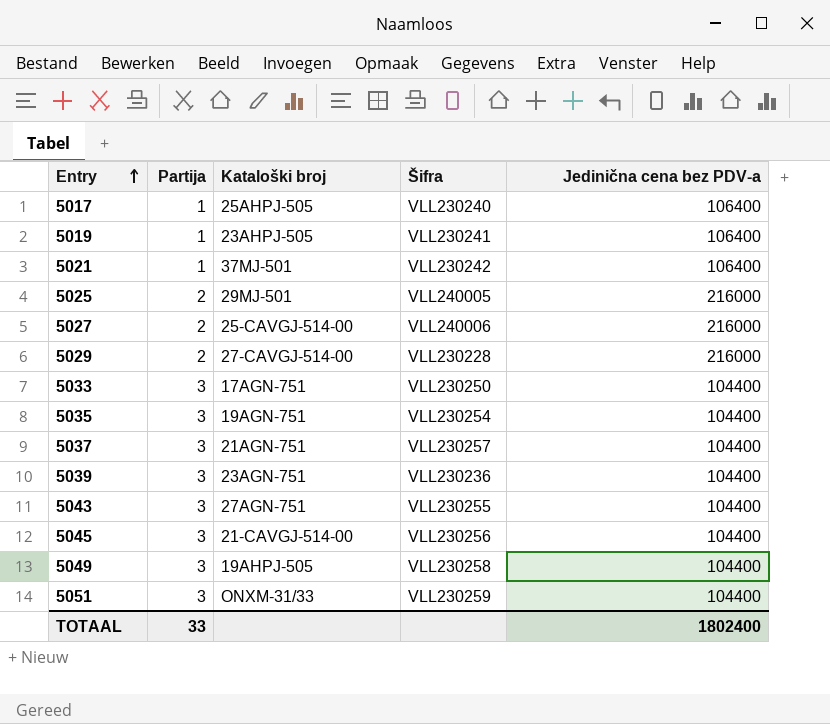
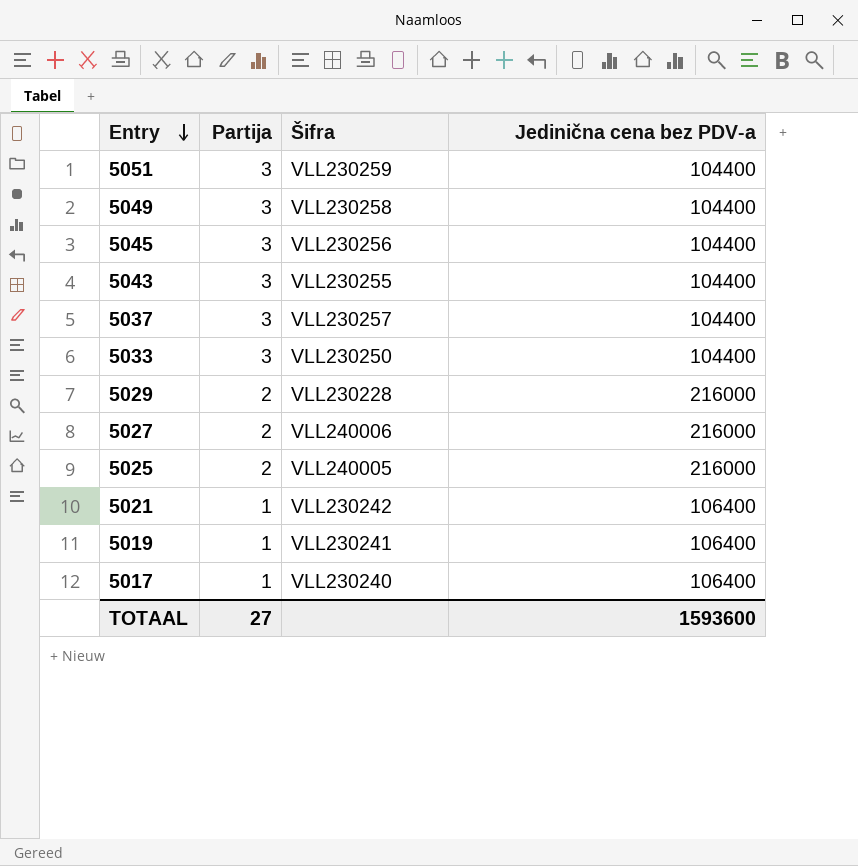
row order: Entry ascending -> Entry descending
column Kataloški broj | position: 3 -> none
row 5035: 3 | 19AGN-751 | VLL230254 | 104400 -> none
row 5039: 3 | 23AGN-751 | VLL230236 | 104400 -> none
TOTAAL | Partija: 33 -> 27
TOTAAL | Jedinična cena bez PDV-a: 1802400 -> 1593600

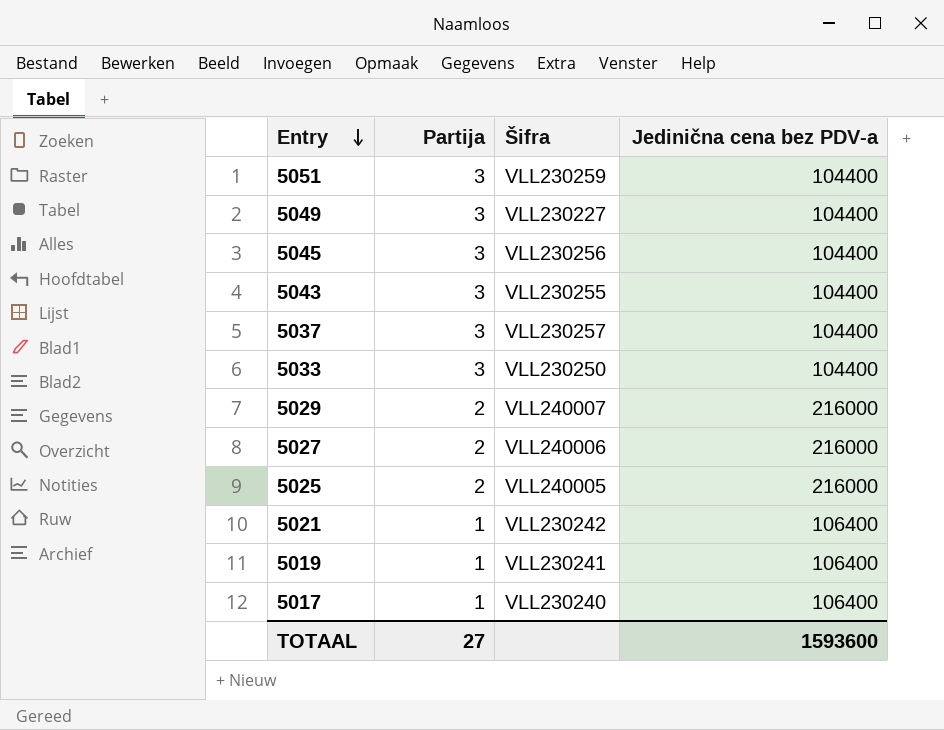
5049 | Šifra: VLL230258 -> VLL230227
5029 | Šifra: VLL230228 -> VLL240007

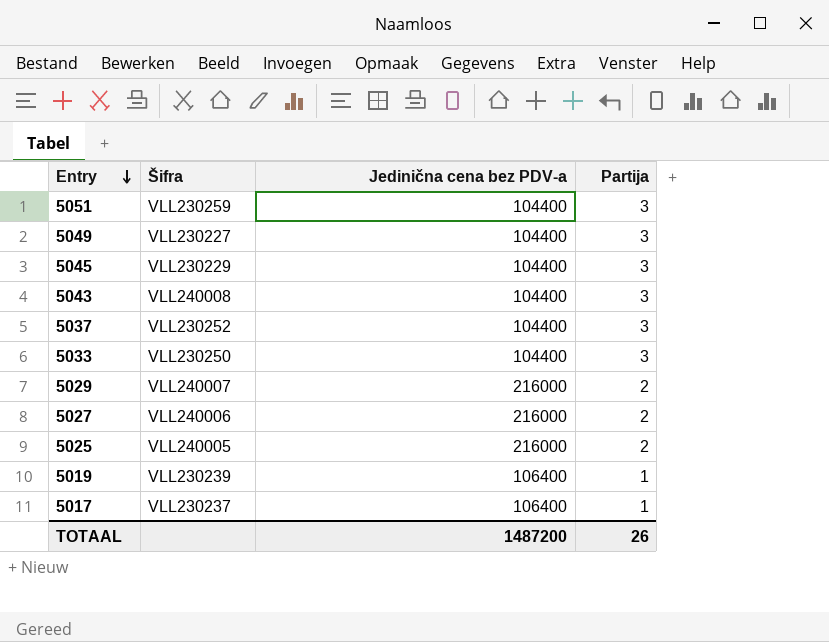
column Partija | position: 2 -> 4
row 5021: 1 | VLL230242 | 106400 -> none
5045 | Šifra: VLL230256 -> VLL230229
5043 | Šifra: VLL230255 -> VLL240008
5037 | Šifra: VLL230257 -> VLL230252
5019 | Šifra: VLL230241 -> VLL230239
5017 | Šifra: VLL230240 -> VLL230237
TOTAAL | Jedinična cena bez PDV-a: 1593600 -> 1487200
TOTAAL | Partija: 27 -> 26

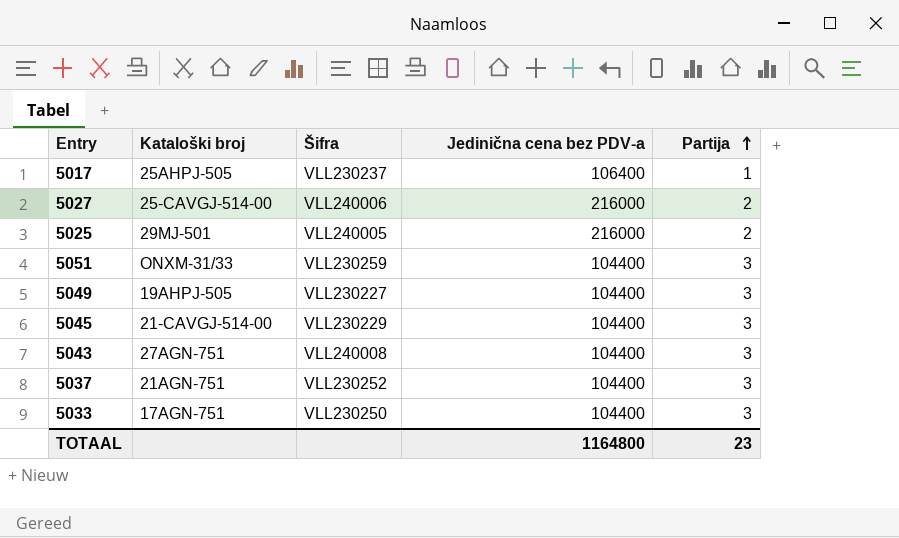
row order: Entry descending -> Partija ascending
column Kataloški broj | position: none -> 2
row 5029: VLL240007 | 216000 | 2 -> none
row 5019: VLL230239 | 106400 | 1 -> none
TOTAAL | Jedinična cena bez PDV-a: 1487200 -> 1164800
TOTAAL | Partija: 26 -> 23

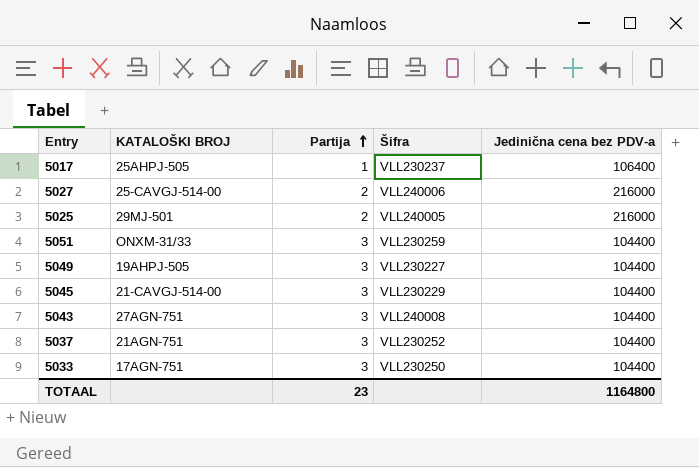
column name: Kataloški broj -> KATALOŠKI BROJ
column Partija | position: 5 -> 3

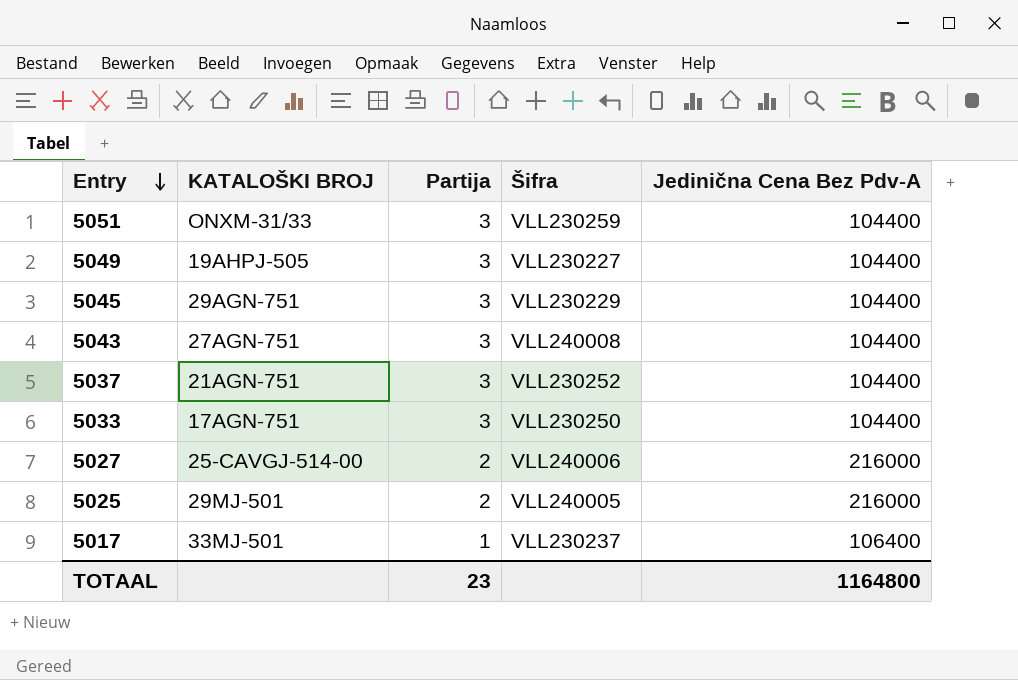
row order: Partija ascending -> Entry descending
column name: Jedinična cena bez PDV-a -> Jedinična Cena Bez Pdv-A
5045 | KATALOŠKI BROJ: 21-CAVGJ-514-00 -> 29AGN-751
5017 | KATALOŠKI BROJ: 25AHPJ-505 -> 33MJ-501

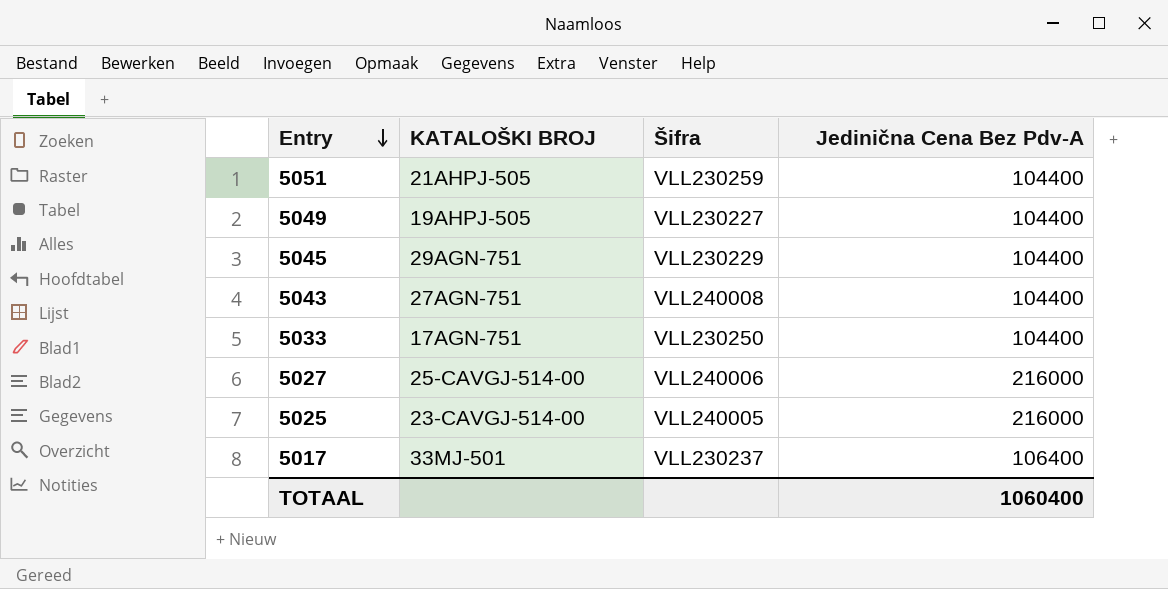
column Partija | position: 3 -> none
row 5037: 21AGN-751 | 3 | VLL230252 | 104400 -> none
5051 | KATALOŠKI BROJ: ONXM-31/33 -> 21AHPJ-505
5025 | KATALOŠKI BROJ: 29MJ-501 -> 23-CAVGJ-514-00
TOTAAL | Jedinična Cena Bez Pdv-A: 1164800 -> 1060400

